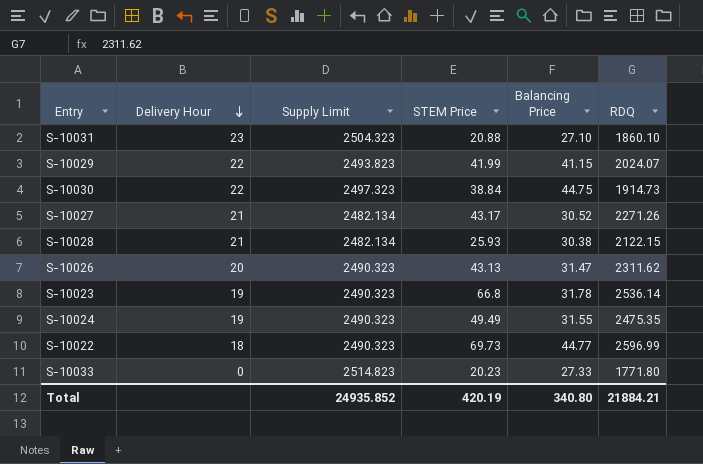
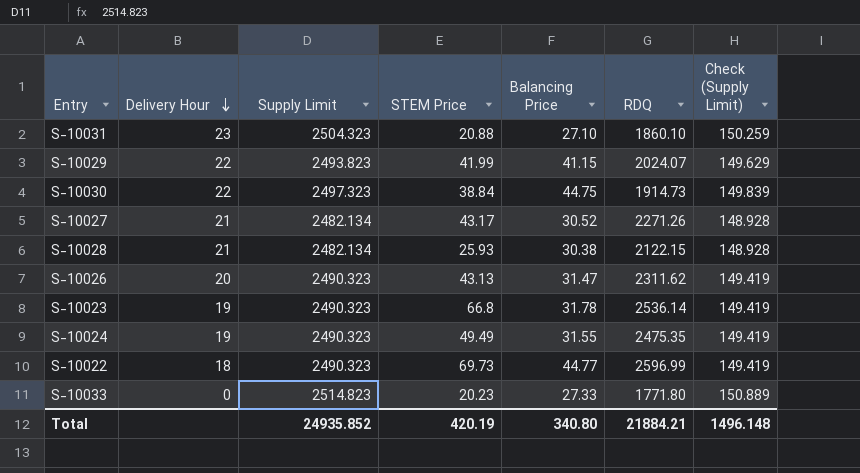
column Check (Supply Limit) | formula: none -> [Supply Limit] * 0.06

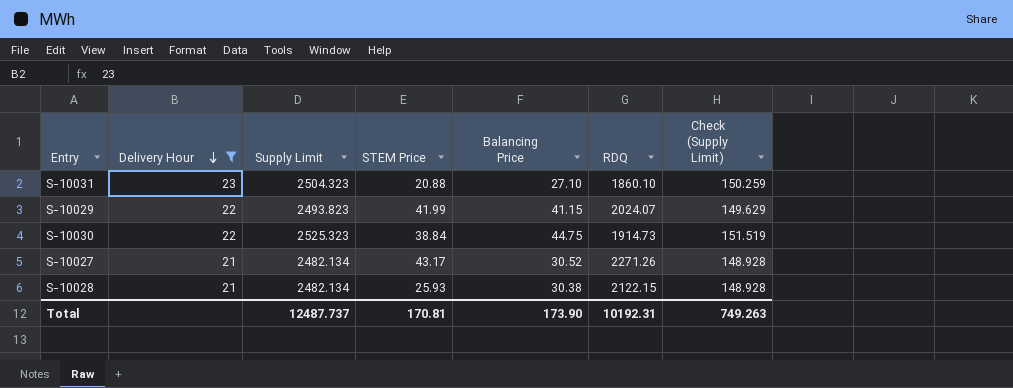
filter: none -> Delivery Hour >= 21
S-10030 | Supply Limit: 2497.323 -> 2525.323
S-10030 | Check (Supply Limit): 149.839 -> 151.519
Total | Supply Limit: 24935.852 -> 12487.737
Total | STEM Price: 420.19 -> 170.81
Total | Balancing Price: 340.80 -> 173.90
Total | RDQ: 21884.21 -> 10192.31
Total | Check (Supply Limit): 1496.148 -> 749.263

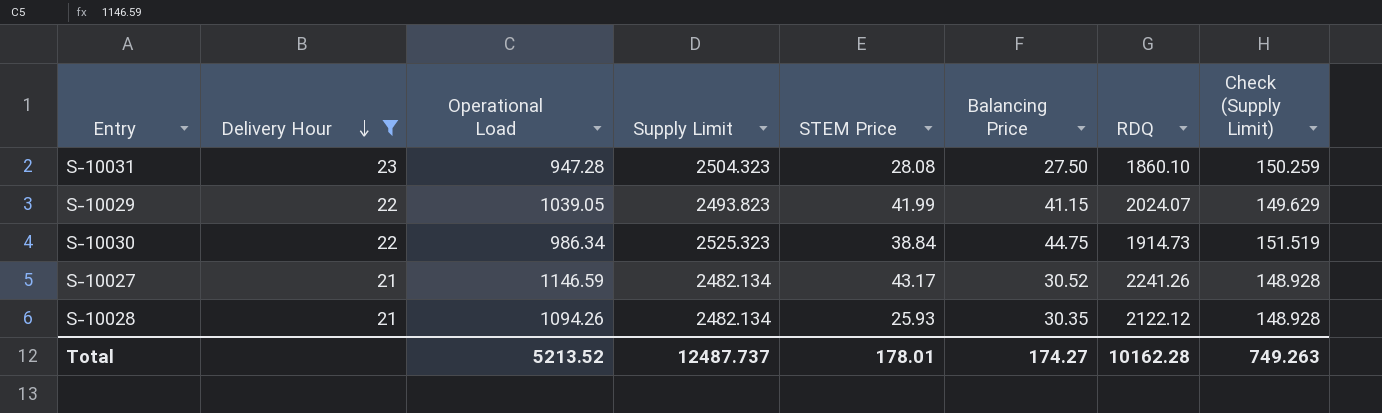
column Operational Load | position: none -> 3
S-10031 | STEM Price: 20.88 -> 28.08
S-10031 | Balancing Price: 27.10 -> 27.50
S-10027 | RDQ: 2271.26 -> 2241.26
S-10028 | Balancing Price: 30.38 -> 30.35
S-10028 | RDQ: 2122.15 -> 2122.12
Total | STEM Price: 170.81 -> 178.01
Total | Balancing Price: 173.90 -> 174.27
Total | RDQ: 10192.31 -> 10162.28

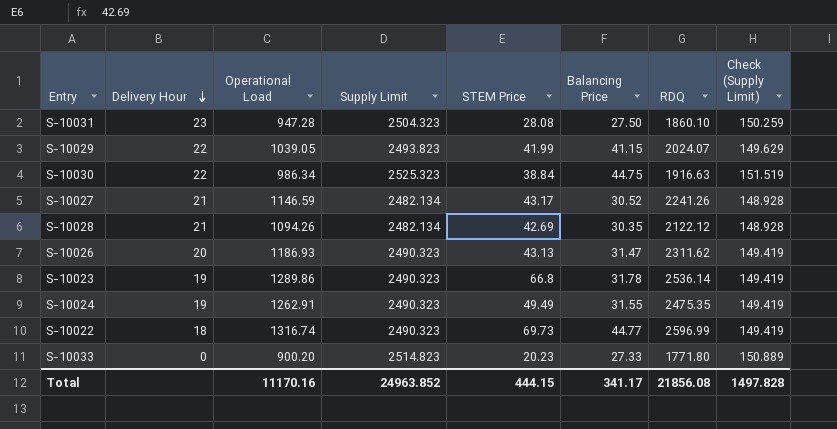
filter: Delivery Hour >= 21 -> none
S-10030 | RDQ: 1914.73 -> 1916.63
S-10028 | STEM Price: 25.93 -> 42.69
Total | Operational Load: 5213.52 -> 11170.16
Total | Supply Limit: 12487.737 -> 24963.852
Total | STEM Price: 178.01 -> 444.15
Total | Balancing Price: 174.27 -> 341.17
Total | RDQ: 10162.28 -> 21856.08
Total | Check (Supply Limit): 749.263 -> 1497.828

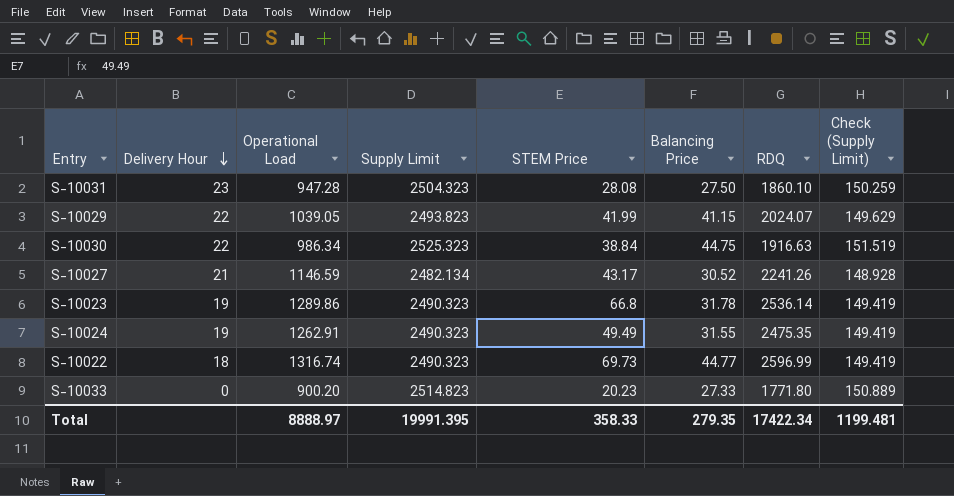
row S-10028: 21 | 1094.26 | 2482.134 | 42.69 | 30.35 | 2122.12 | 148.928 -> none
row S-10026: 20 | 1186.93 | 2490.323 | 43.13 | 31.47 | 2311.62 | 149.419 -> none
Total | Operational Load: 11170.16 -> 8888.97
Total | Supply Limit: 24963.852 -> 19991.395
Total | STEM Price: 444.15 -> 358.33
Total | Balancing Price: 341.17 -> 279.35
Total | RDQ: 21856.08 -> 17422.34
Total | Check (Supply Limit): 1497.828 -> 1199.481

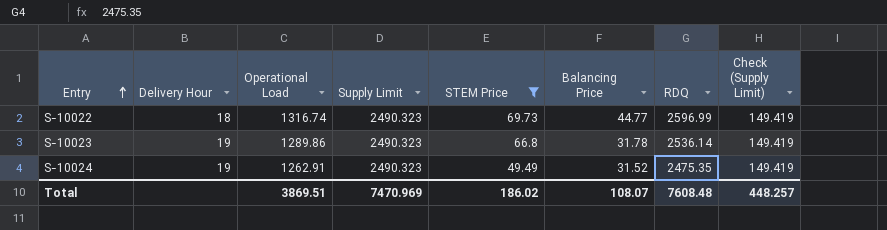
filter: none -> STEM Price >= 49.49
row order: Delivery Hour descending -> Entry ascending
S-10024 | Balancing Price: 31.55 -> 31.52
Total | Operational Load: 8888.97 -> 3869.51
Total | Supply Limit: 19991.395 -> 7470.969
Total | STEM Price: 358.33 -> 186.02
Total | Balancing Price: 279.35 -> 108.07
Total | RDQ: 17422.34 -> 7608.48
Total | Check (Supply Limit): 1199.481 -> 448.257

